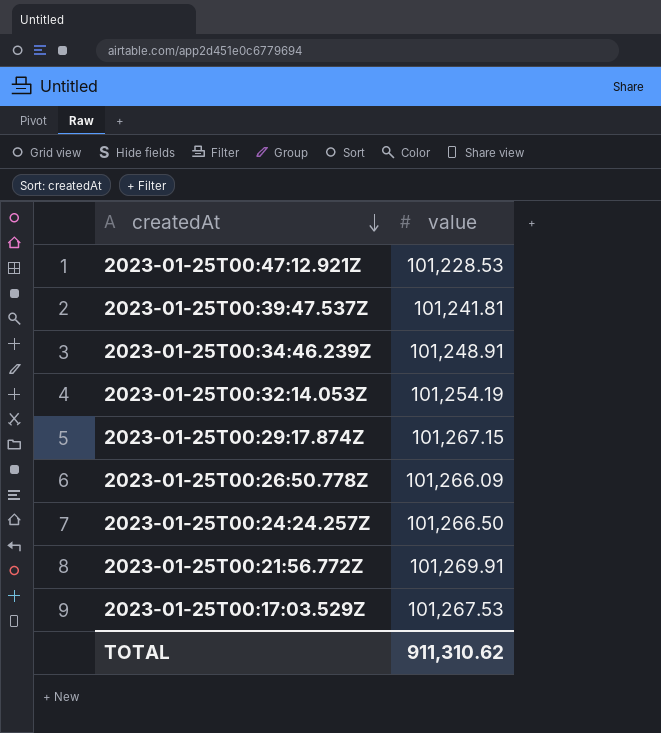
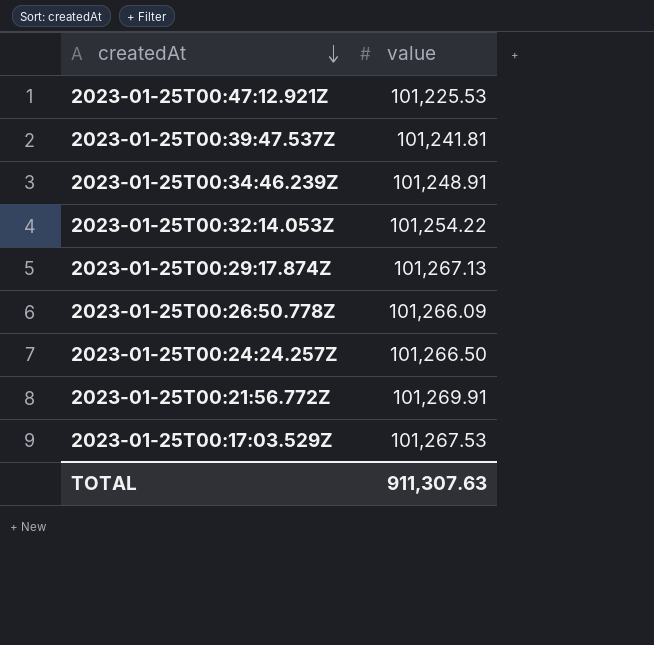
2023-01-25T00:47:12.921Z | value: 101,228.53 -> 101,225.53
2023-01-25T00:32:14.053Z | value: 101,254.19 -> 101,254.22
2023-01-25T00:29:17.874Z | value: 101,267.15 -> 101,267.13
TOTAL | value: 911,310.62 -> 911,307.63

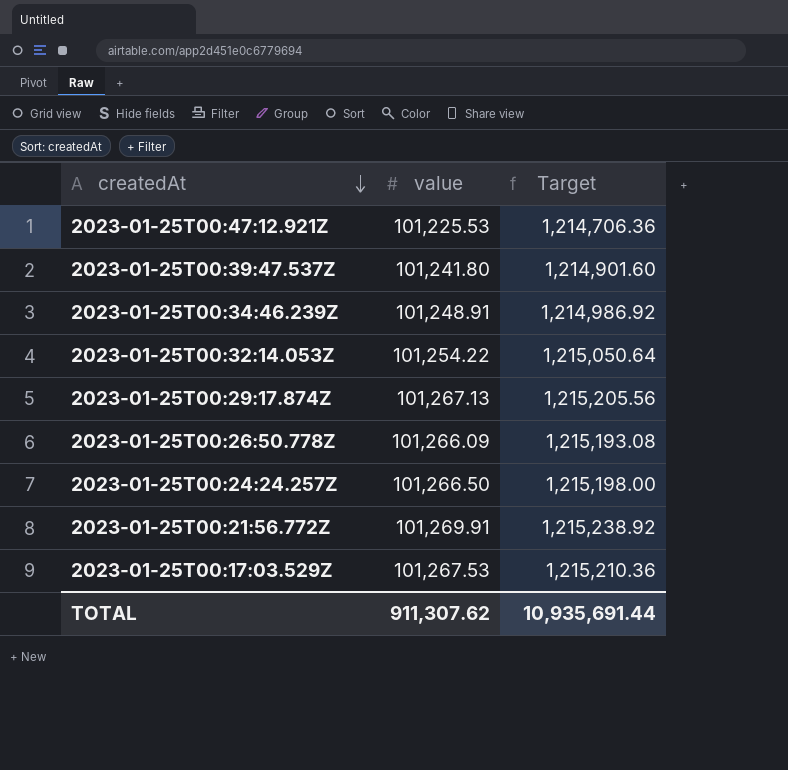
column Target | formula: none -> [value] * 12
2023-01-25T00:39:47.537Z | value: 101,241.81 -> 101,241.80
TOTAL | value: 911,307.63 -> 911,307.62

